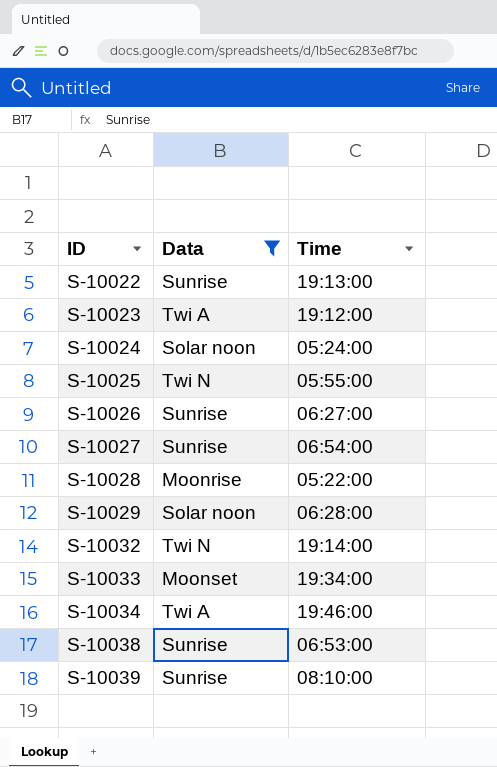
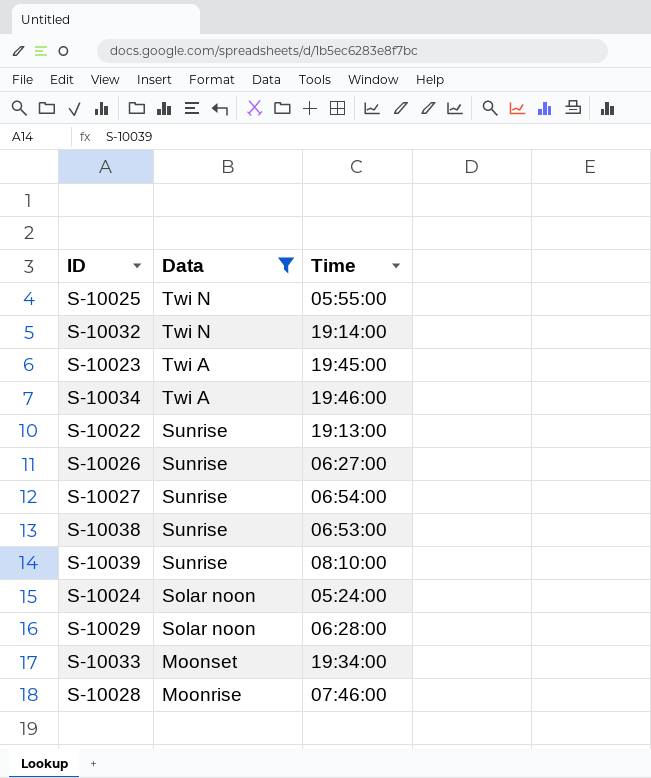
row order: ID ascending -> Data descending
S-10023 | Time: 19:12:00 -> 19:45:00
S-10028 | Time: 05:22:00 -> 07:46:00

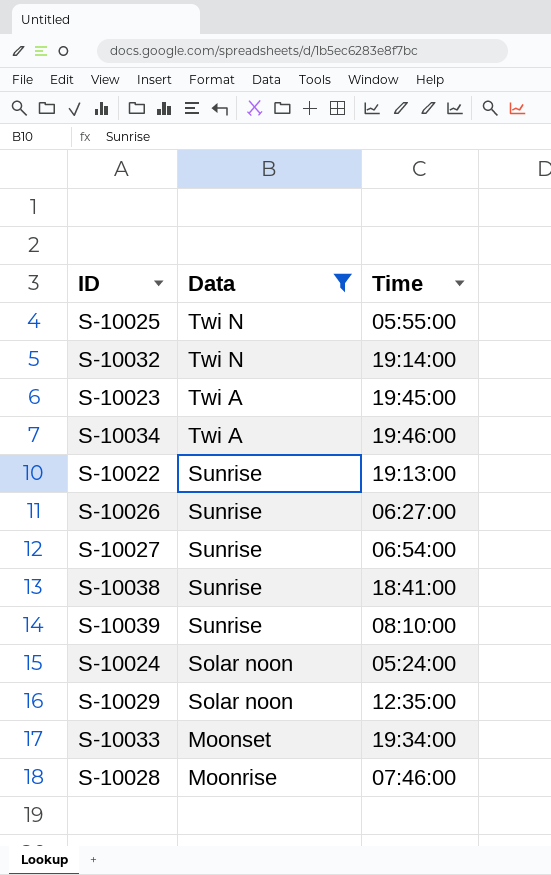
S-10038 | Time: 06:53:00 -> 18:41:00
S-10029 | Time: 06:28:00 -> 12:35:00

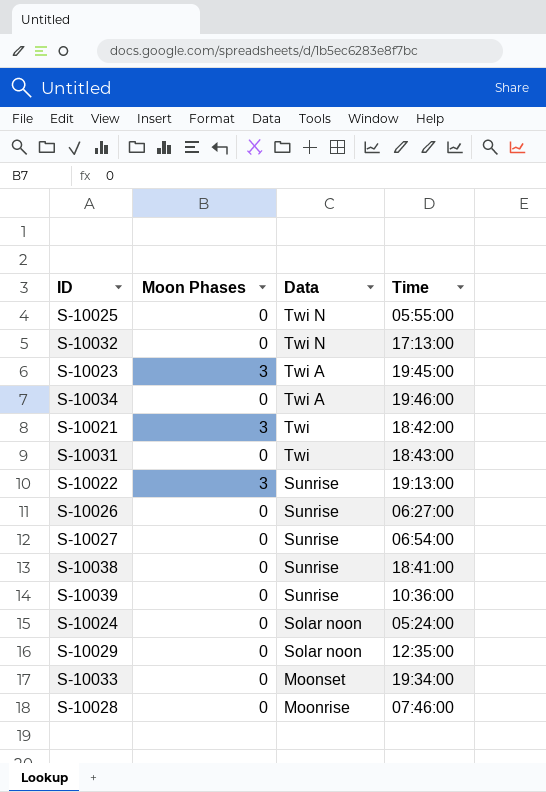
filter: Data != Twi -> none
column Moon Phases | position: none -> 2
S-10032 | Time: 19:14:00 -> 17:13:00
S-10039 | Time: 08:10:00 -> 10:36:00

